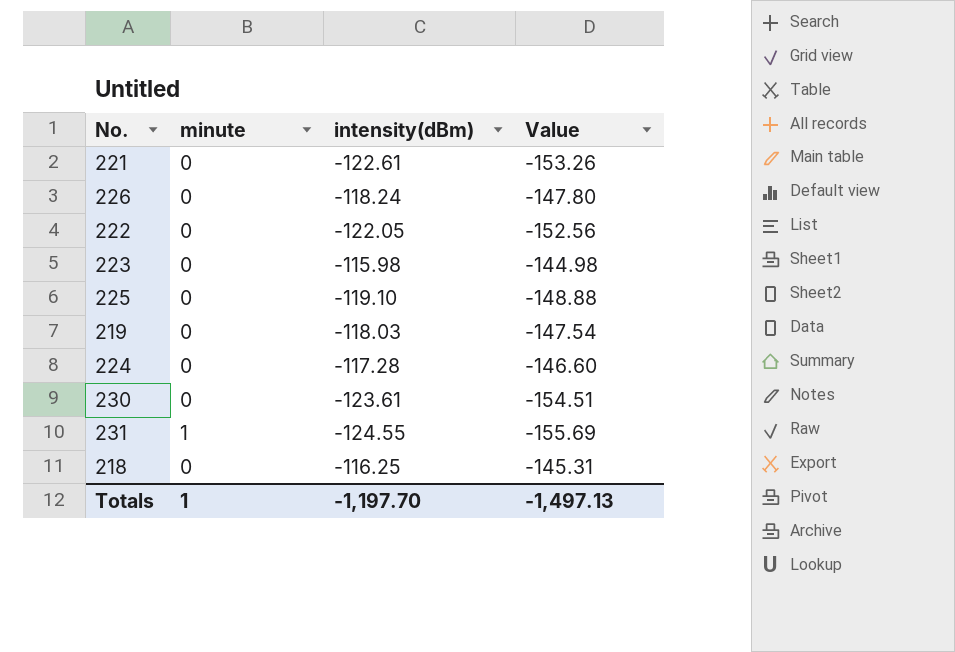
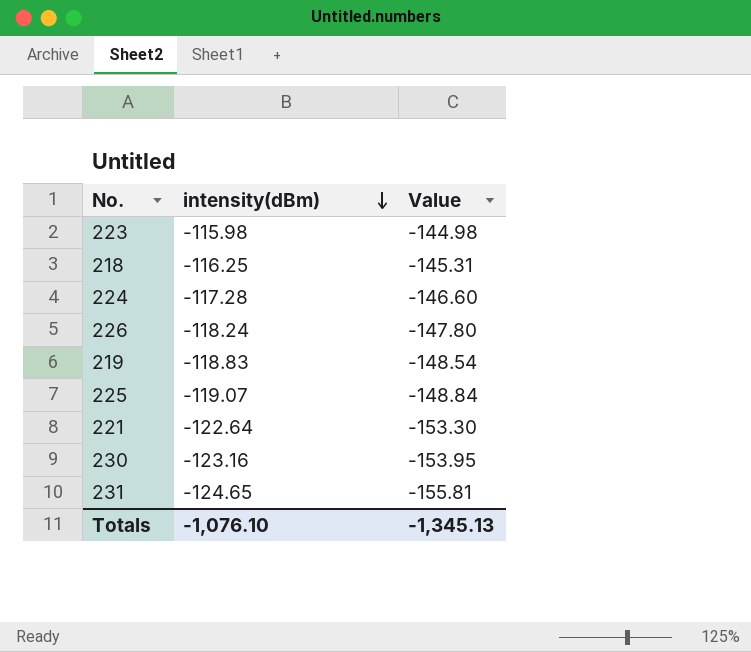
row order: none -> intensity(dBm) descending
column minute | position: 2 -> none
row 222: 0 | -122.05 | -152.56 -> none
219 | intensity(dBm): -118.03 -> -118.83
219 | Value: -147.54 -> -148.54
225 | intensity(dBm): -119.10 -> -119.07
225 | Value: -148.88 -> -148.84
221 | intensity(dBm): -122.61 -> -122.64
221 | Value: -153.26 -> -153.30
230 | intensity(dBm): -123.61 -> -123.16
230 | Value: -154.51 -> -153.95
231 | intensity(dBm): -124.55 -> -124.65
231 | Value: -155.69 -> -155.81
Totals | intensity(dBm): -1,197.70 -> -1,076.10
Totals | Value: -1,497.13 -> -1,345.13

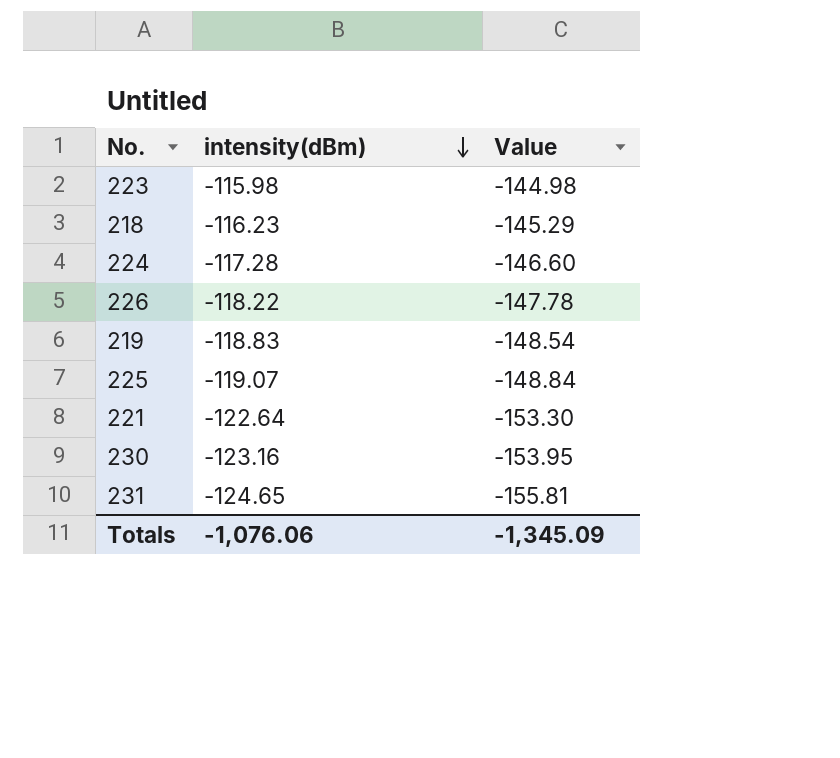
218 | intensity(dBm): -116.25 -> -116.23
218 | Value: -145.31 -> -145.29
226 | intensity(dBm): -118.24 -> -118.22
226 | Value: -147.80 -> -147.78
Totals | intensity(dBm): -1,076.10 -> -1,076.06
Totals | Value: -1,345.13 -> -1,345.09

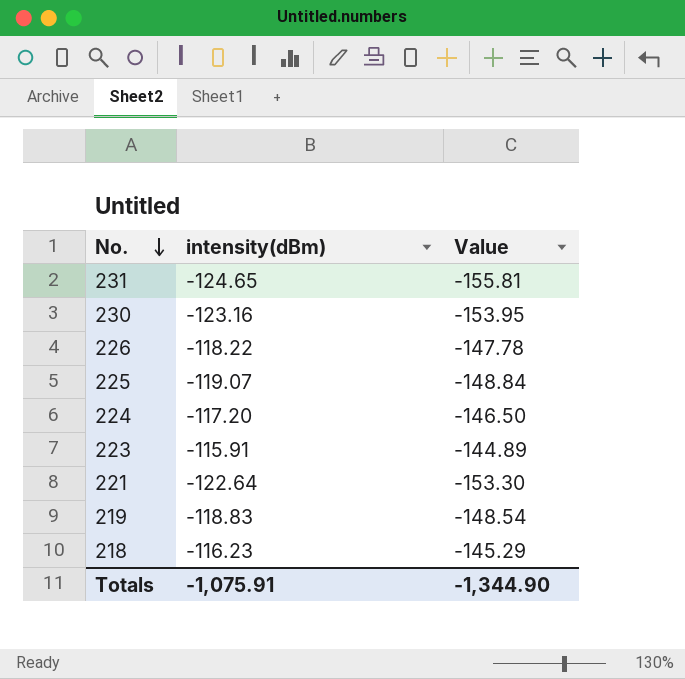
row order: intensity(dBm) descending -> No. descending
224 | intensity(dBm): -117.28 -> -117.20
224 | Value: -146.60 -> -146.50
223 | intensity(dBm): -115.98 -> -115.91
223 | Value: -144.98 -> -144.89
Totals | intensity(dBm): -1,076.06 -> -1,075.91
Totals | Value: -1,345.09 -> -1,344.90

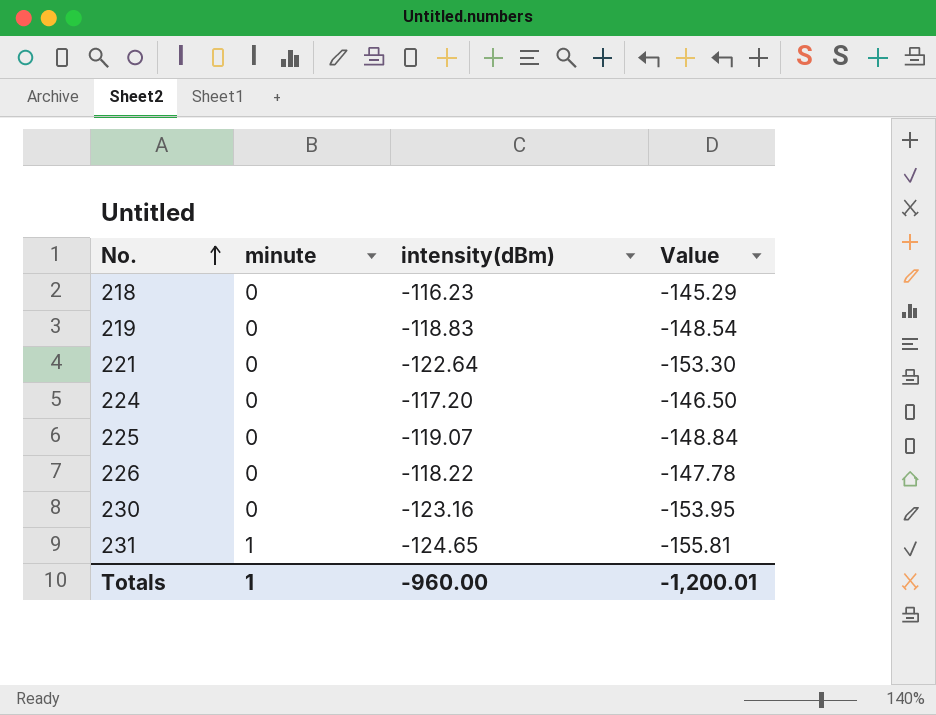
row order: No. descending -> No. ascending
column minute | position: none -> 2
row 223: -115.91 | -144.89 -> none
Totals | intensity(dBm): -1,075.91 -> -960.00
Totals | Value: -1,344.90 -> -1,200.01

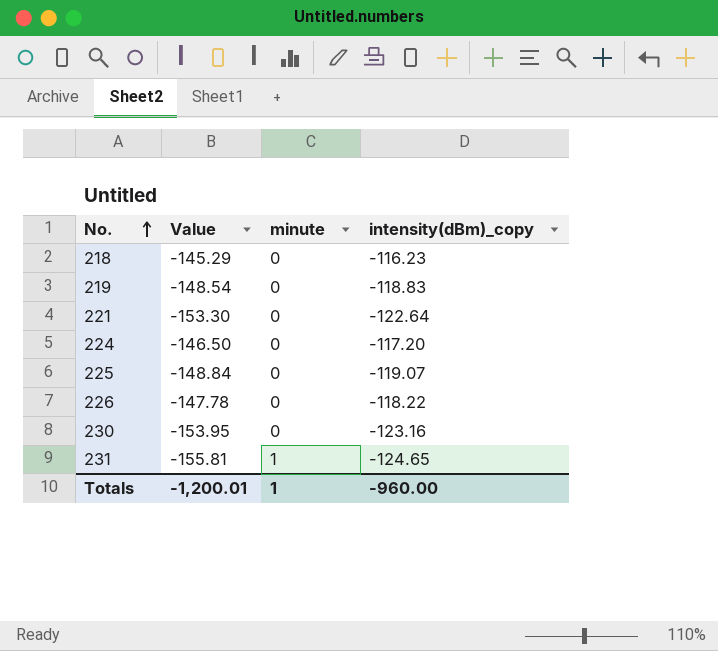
column Value | position: 4 -> 2
column name: intensity(dBm) -> intensity(dBm)_copy

